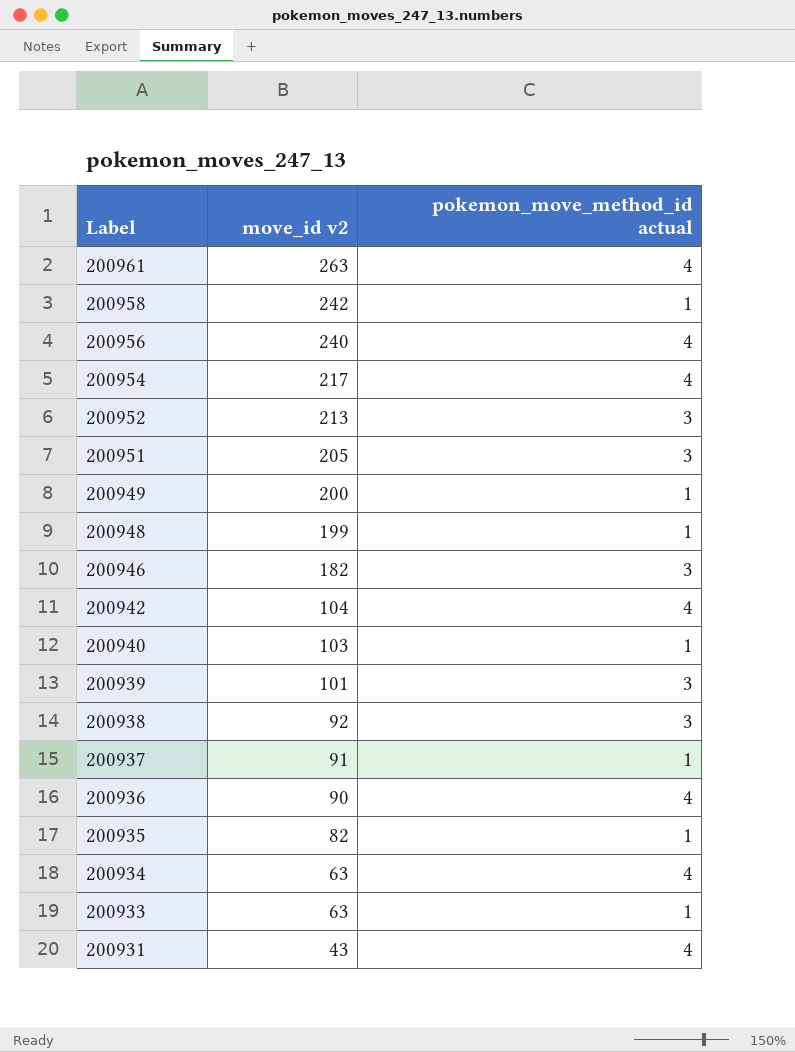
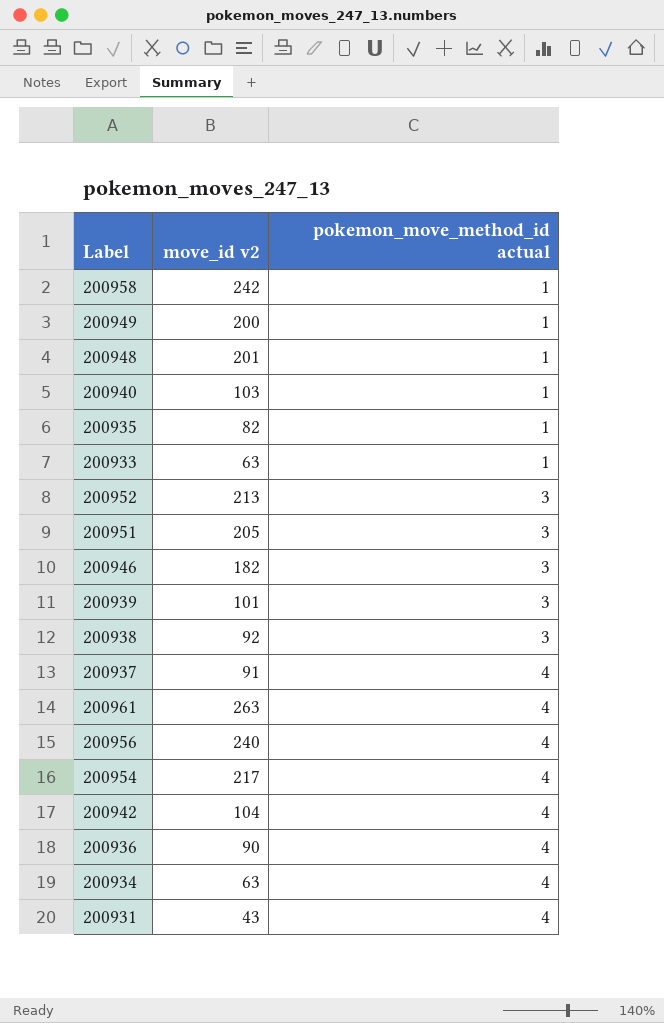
row order: Label descending -> pokemon_move_method_id actual ascending
200948 | move_id v2: 199 -> 201
200937 | pokemon_move_method_id actual: 1 -> 4

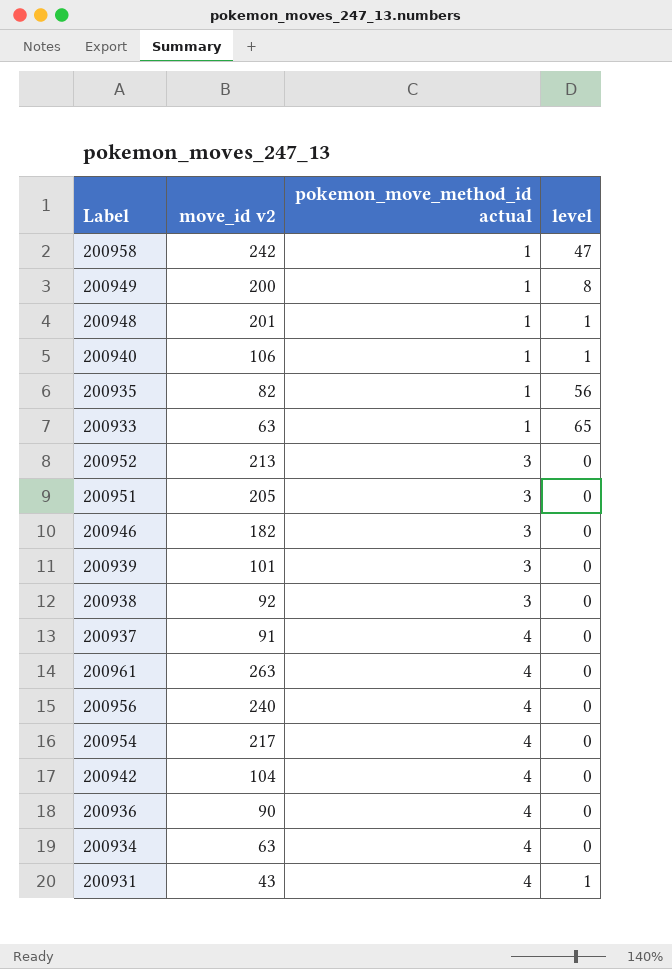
column level | position: none -> 4
200940 | move_id v2: 103 -> 106

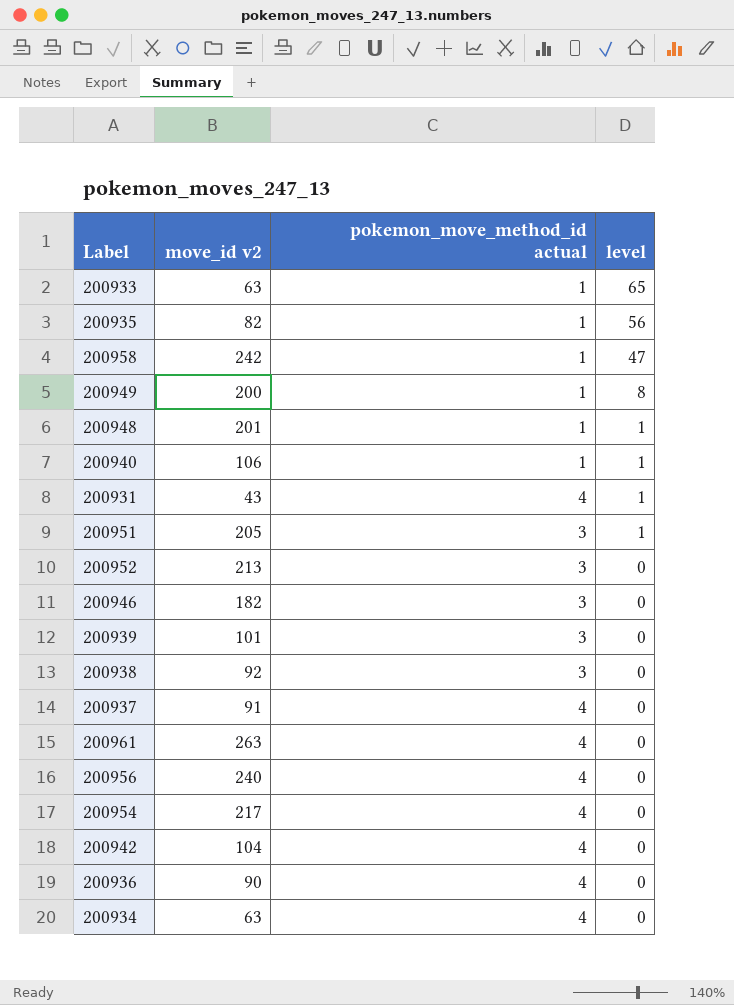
row order: pokemon_move_method_id actual ascending -> level descending
200951 | level: 0 -> 1

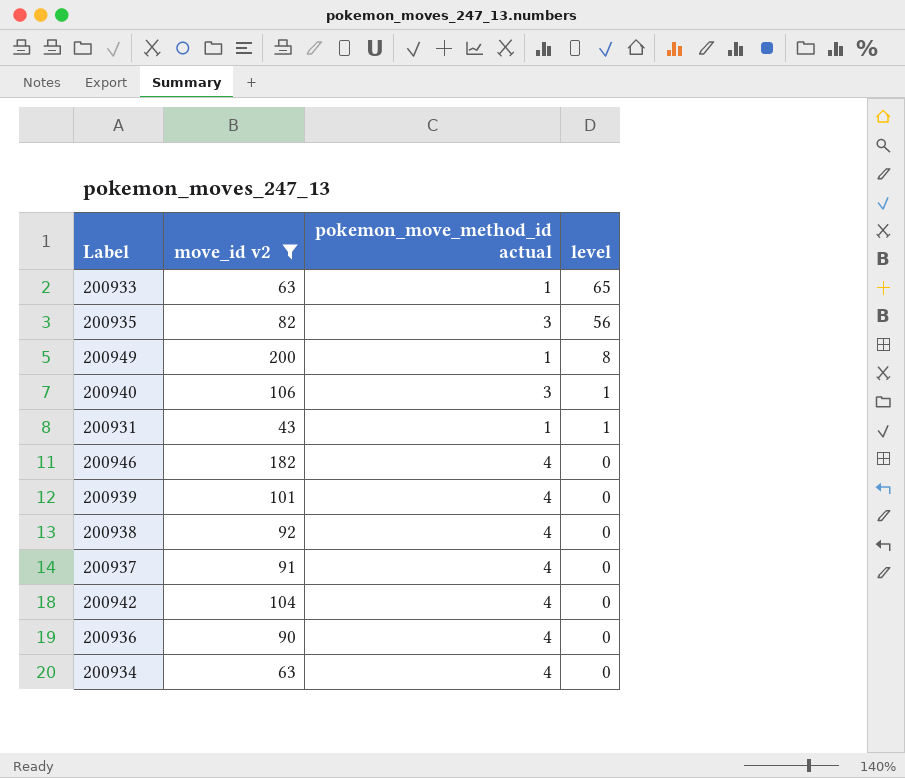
filter: none -> move_id v2 <= 200
200935 | pokemon_move_method_id actual: 1 -> 3
200940 | pokemon_move_method_id actual: 1 -> 3
200931 | pokemon_move_method_id actual: 4 -> 1
200946 | pokemon_move_method_id actual: 3 -> 4
200939 | pokemon_move_method_id actual: 3 -> 4
200938 | pokemon_move_method_id actual: 3 -> 4

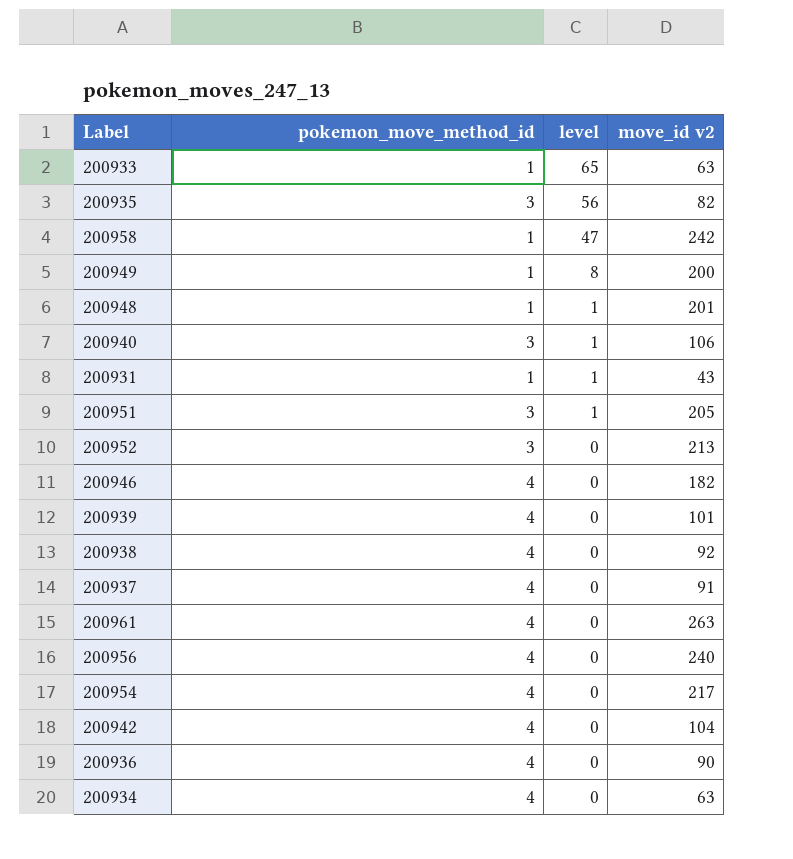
filter: move_id v2 <= 200 -> none
column name: pokemon_move_method_id actual -> pokemon_move_method_id
column move_id v2 | position: 2 -> 4

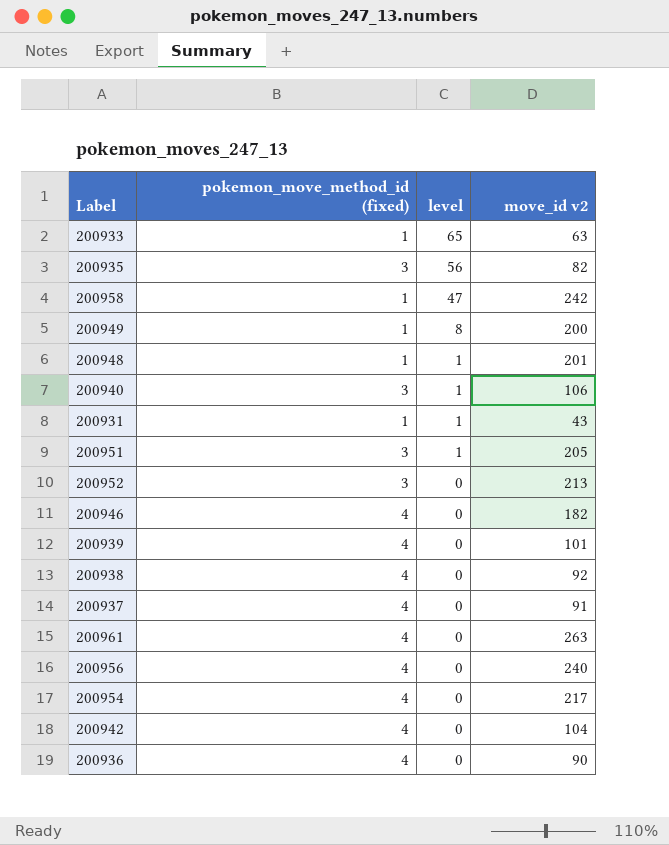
column name: pokemon_move_method_id -> pokemon_move_method_id (fixed)
row 200934: 4 | 0 | 63 -> none

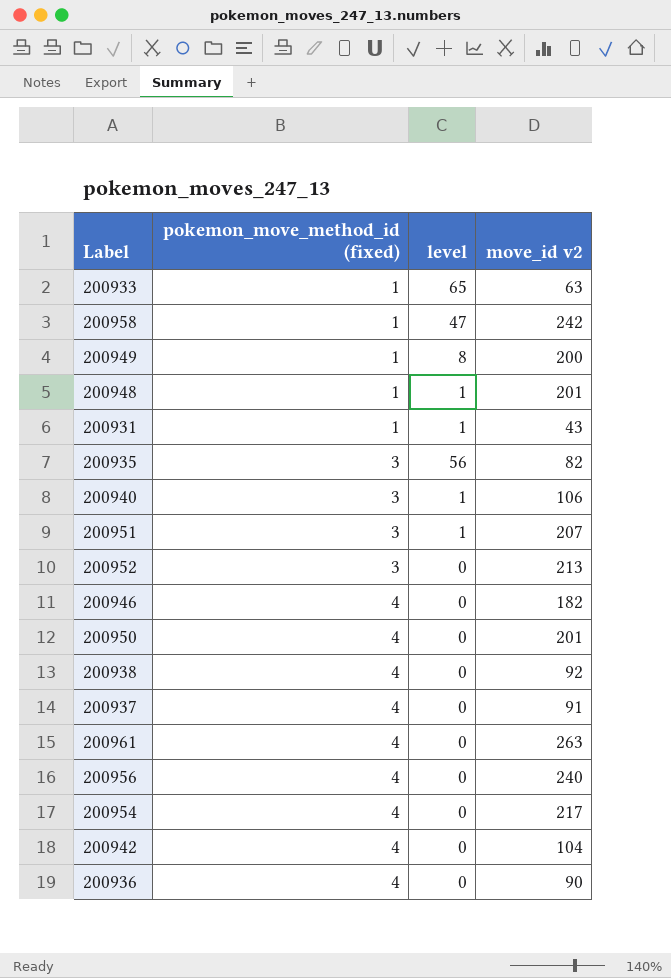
row order: level descending -> pokemon_move_method_id (fixed) ascending
row 200939: 4 | 0 | 101 -> none
200951 | move_id v2: 205 -> 207
row 200950: none -> 4 | 0 | 201

